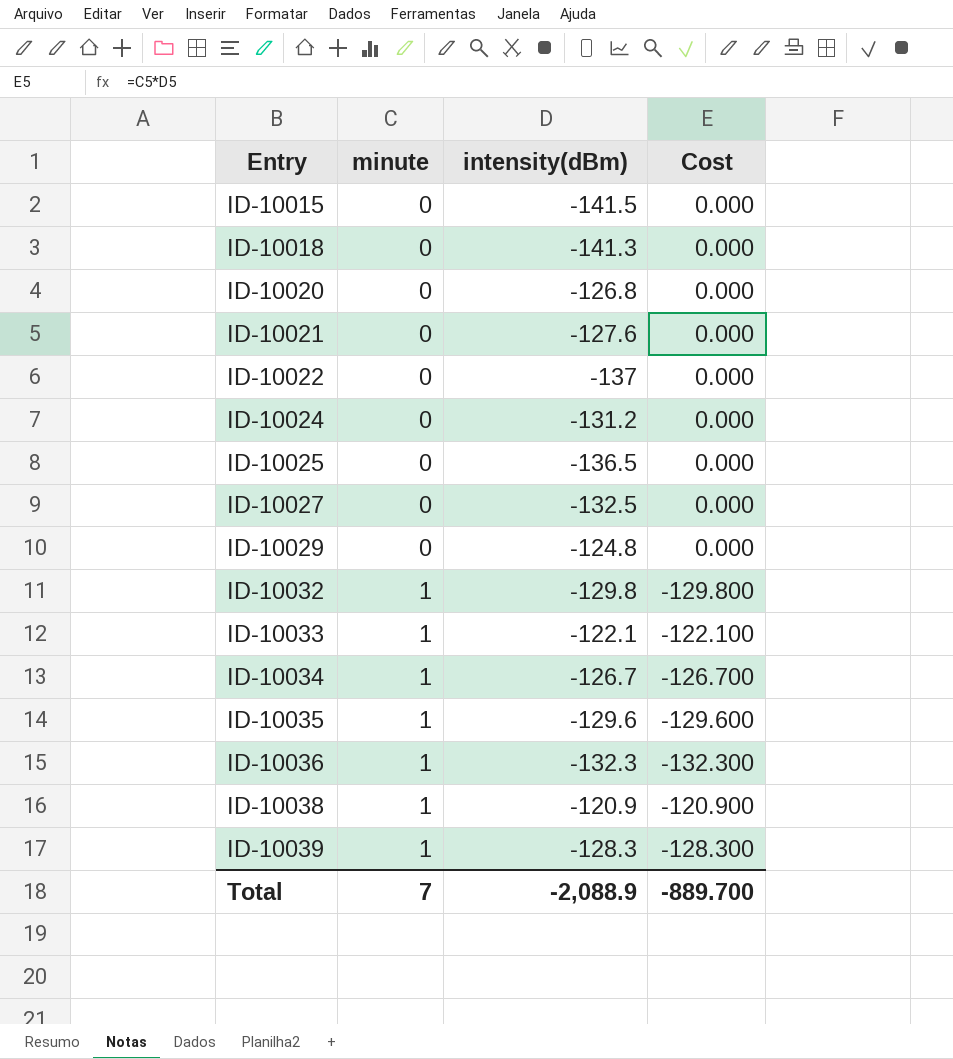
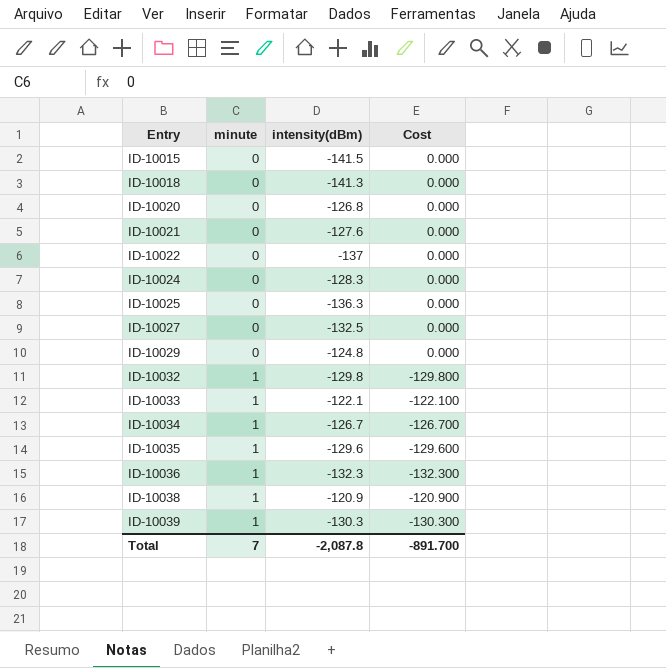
ID-10024 | intensity(dBm): -131.2 -> -128.3
ID-10025 | intensity(dBm): -136.5 -> -136.3
ID-10039 | intensity(dBm): -128.3 -> -130.3
ID-10039 | Cost: -128.300 -> -130.300
Total | intensity(dBm): -2,088.9 -> -2,087.8
Total | Cost: -889.700 -> -891.700

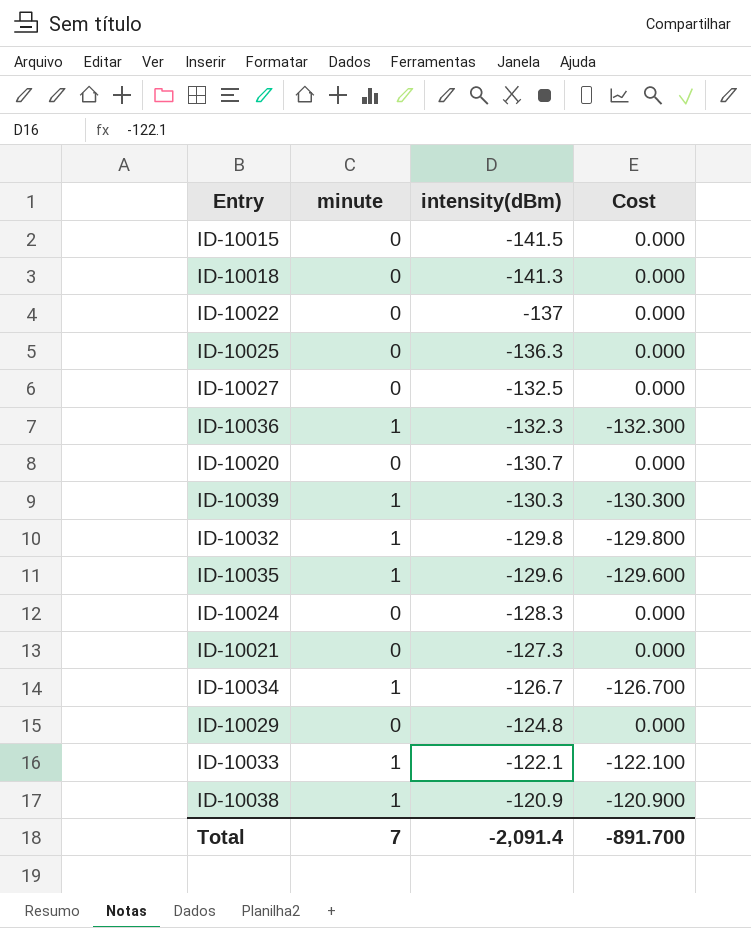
row order: Entry ascending -> intensity(dBm) ascending
ID-10020 | intensity(dBm): -126.8 -> -130.7
ID-10021 | intensity(dBm): -127.6 -> -127.3
Total | intensity(dBm): -2,087.8 -> -2,091.4

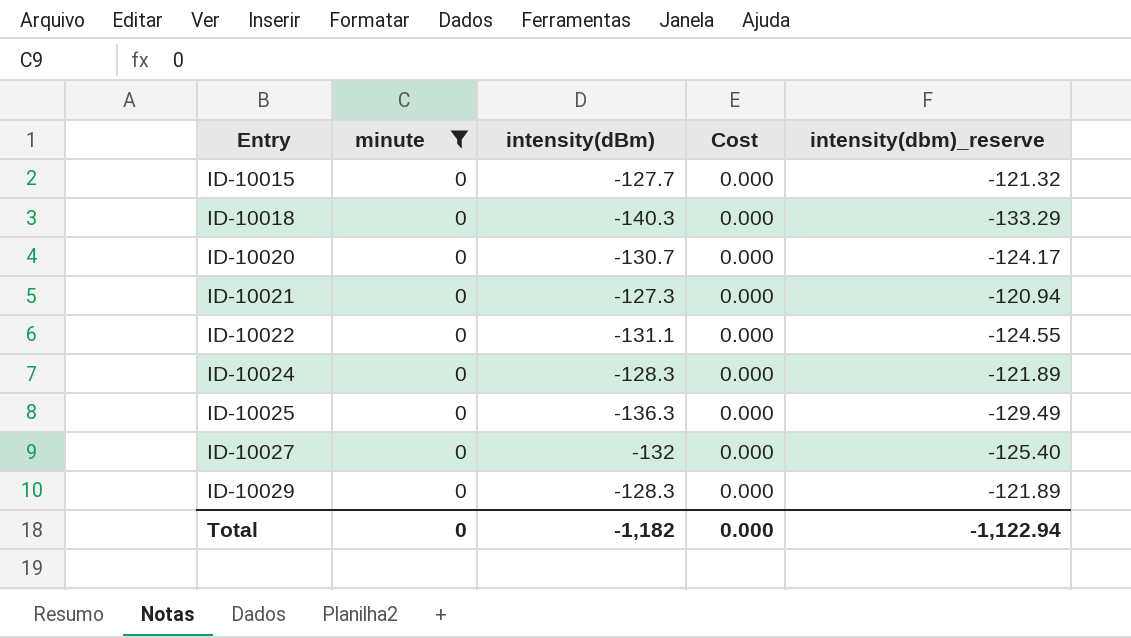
filter: none -> minute = 0
row order: intensity(dBm) ascending -> Entry ascending
column intensity(dbm)_reserve | formula: none -> [intensity(dBm)] * 0.95
ID-10015 | intensity(dBm): -141.5 -> -127.7
ID-10018 | intensity(dBm): -141.3 -> -140.3
ID-10022 | intensity(dBm): -137 -> -131.1
ID-10027 | intensity(dBm): -132.5 -> -132
ID-10029 | intensity(dBm): -124.8 -> -128.3
Total | minute: 7 -> 0
Total | intensity(dBm): -2,091.4 -> -1,182
Total | Cost: -891.700 -> 0.000

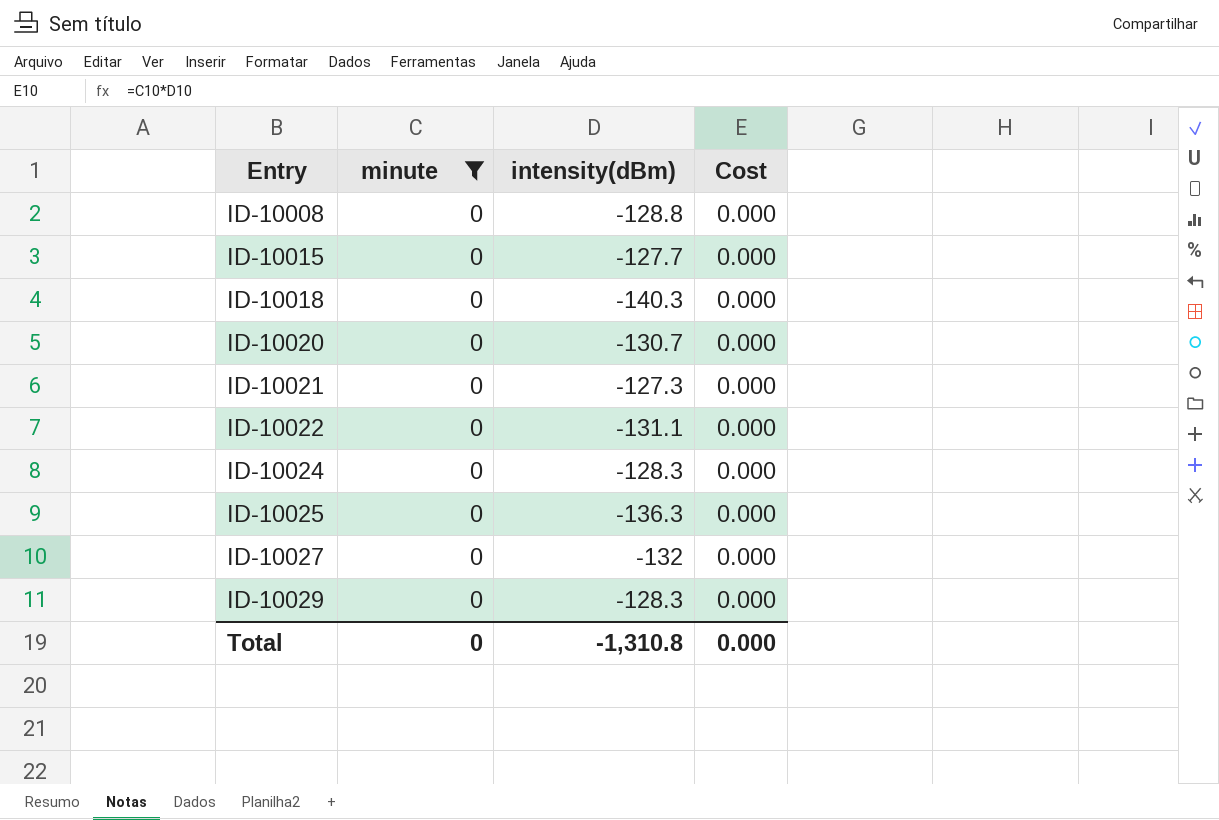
column intensity(dbm)_reserve | formula: [intensity(dBm)] * 0.95 -> none
row ID-10008: none -> 0 | -128.8 | 0.000
Total | intensity(dBm): -1,182 -> -1,310.8

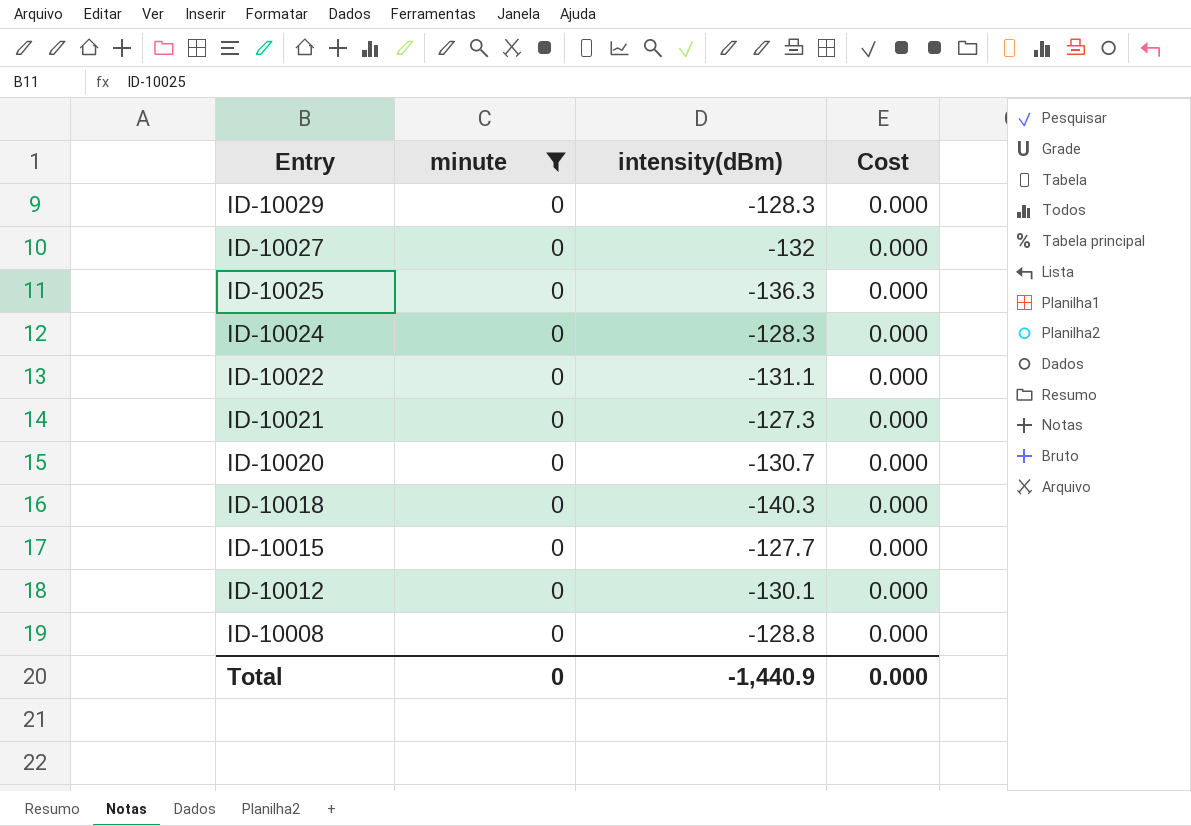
row order: Entry ascending -> Entry descending
row ID-10012: none -> 0 | -130.1 | 0.000
Total | intensity(dBm): -1,310.8 -> -1,440.9

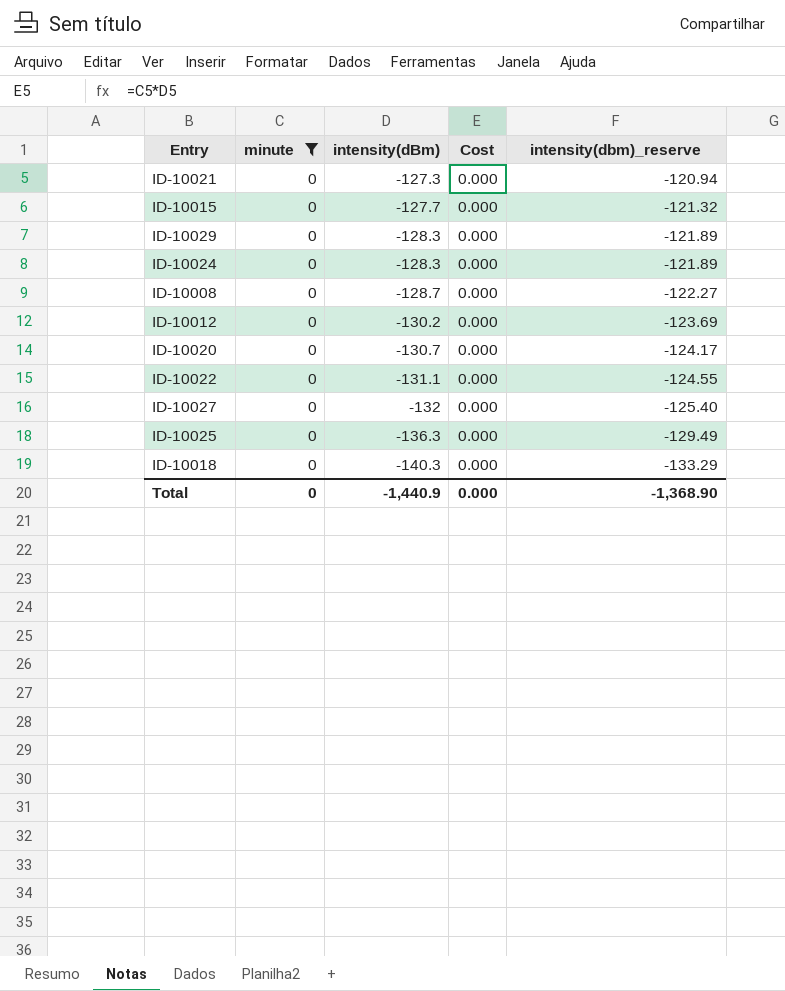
row order: Entry descending -> intensity(dBm) descending
column intensity(dbm)_reserve | formula: none -> [intensity(dBm)] * 0.95
ID-10008 | intensity(dBm): -128.8 -> -128.7
ID-10012 | intensity(dBm): -130.1 -> -130.2

